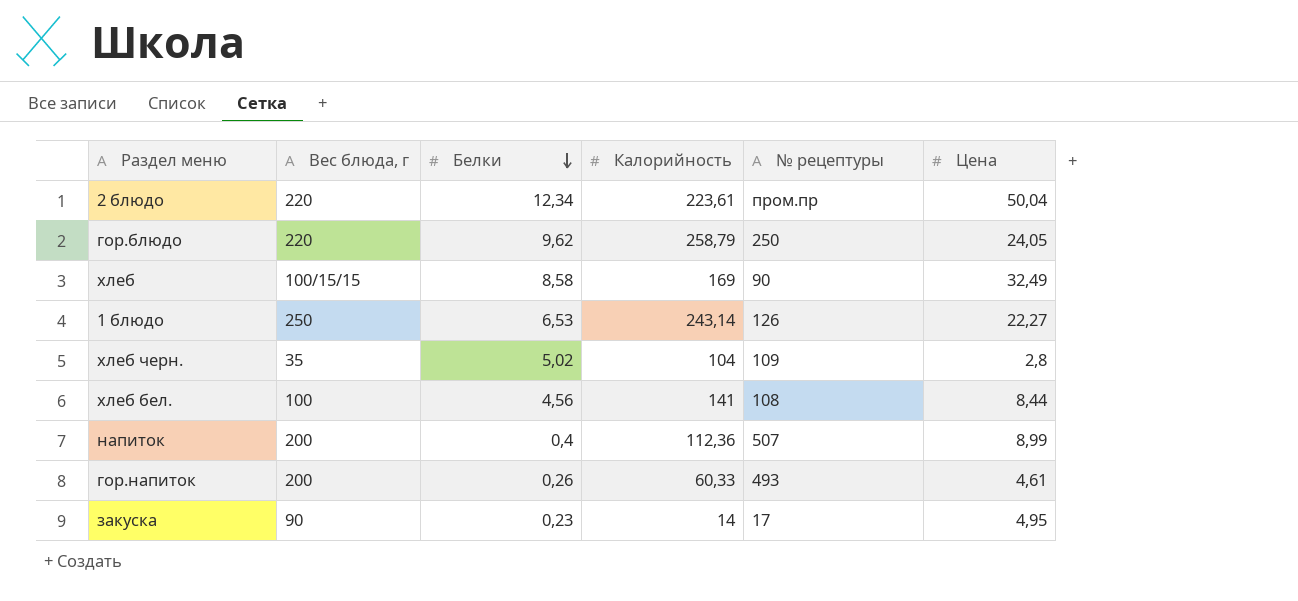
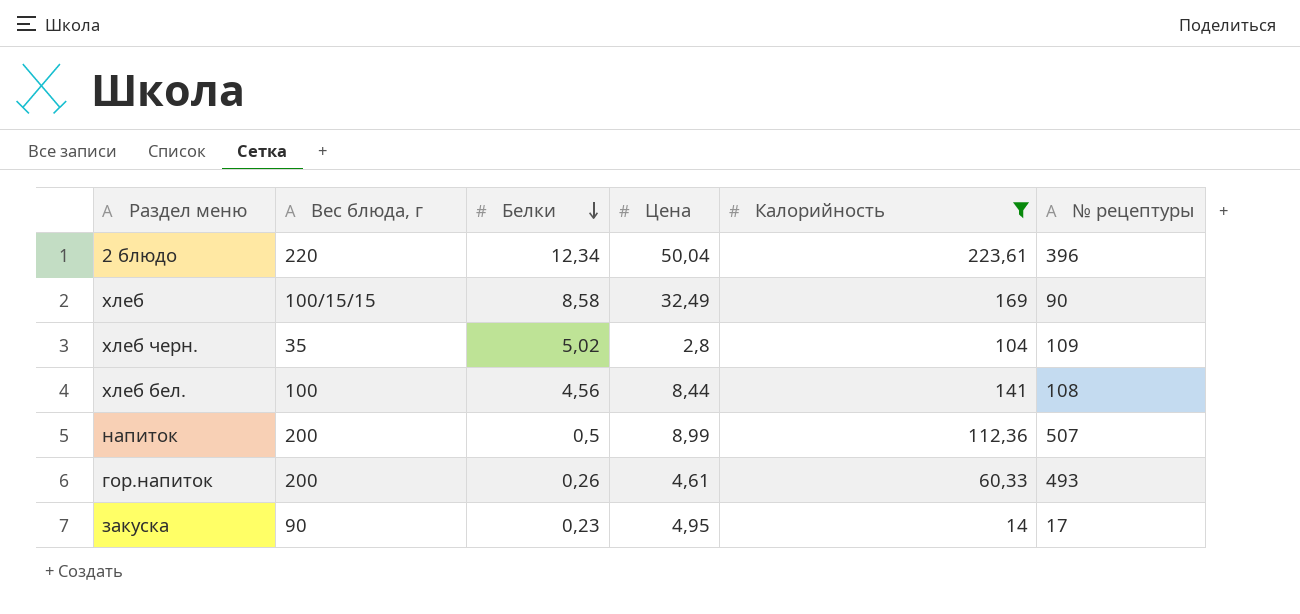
filter: none -> Калорийность <= 223,61
column Цена | position: 6 -> 4
2 блюдо | № рецептуры: пром.пр -> 396
напиток | Белки: 0,4 -> 0,5

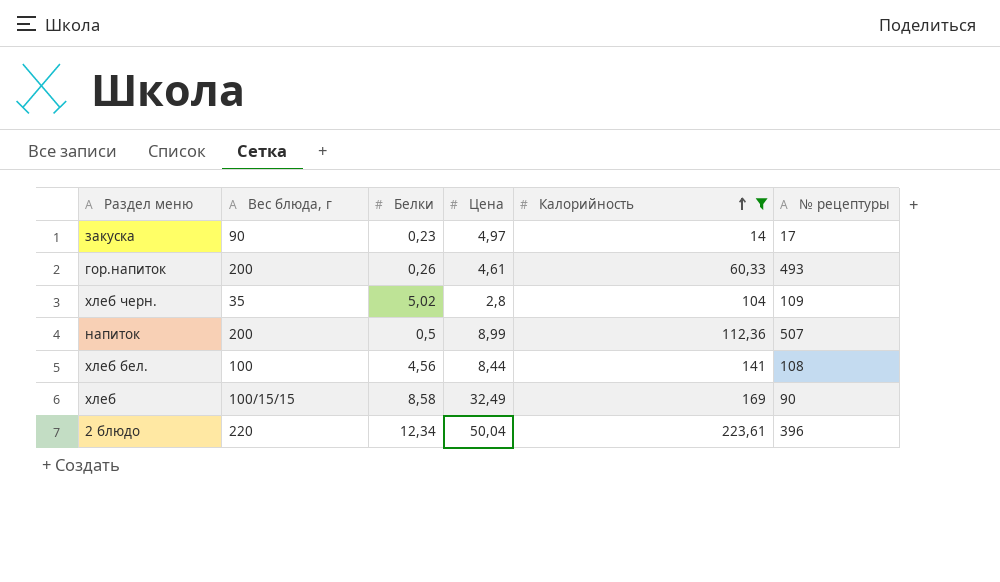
row order: Белки descending -> Калорийность ascending
закуска | Цена: 4,95 -> 4,97

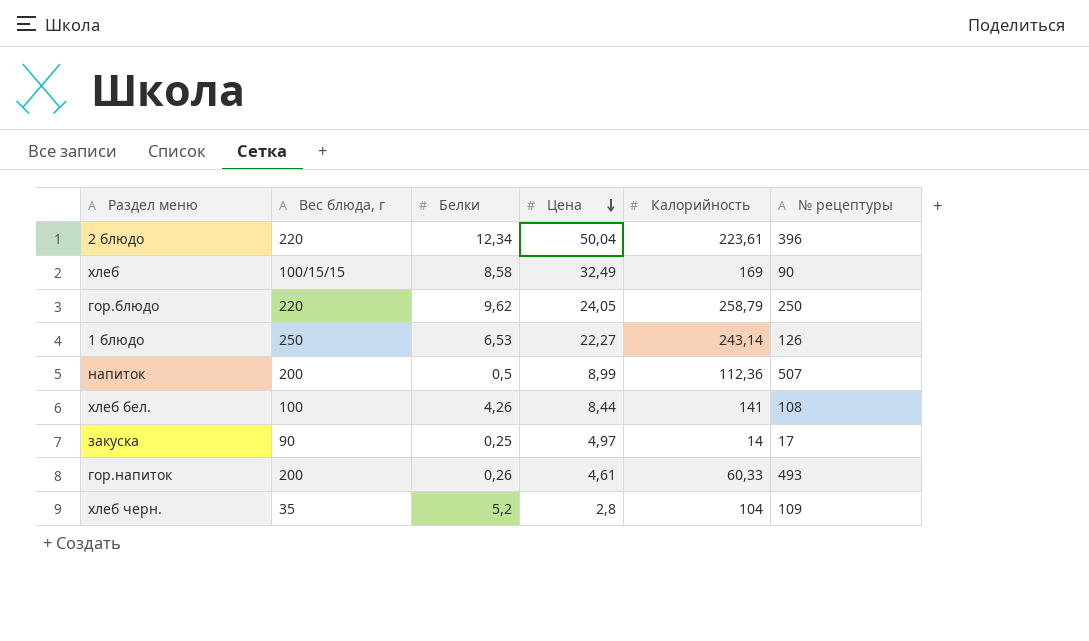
filter: Калорийность <= 223,61 -> none
row order: Калорийность ascending -> Цена descending
хлеб бел. | Белки: 4,56 -> 4,26
закуска | Белки: 0,23 -> 0,25
хлеб черн. | Белки: 5,02 -> 5,2

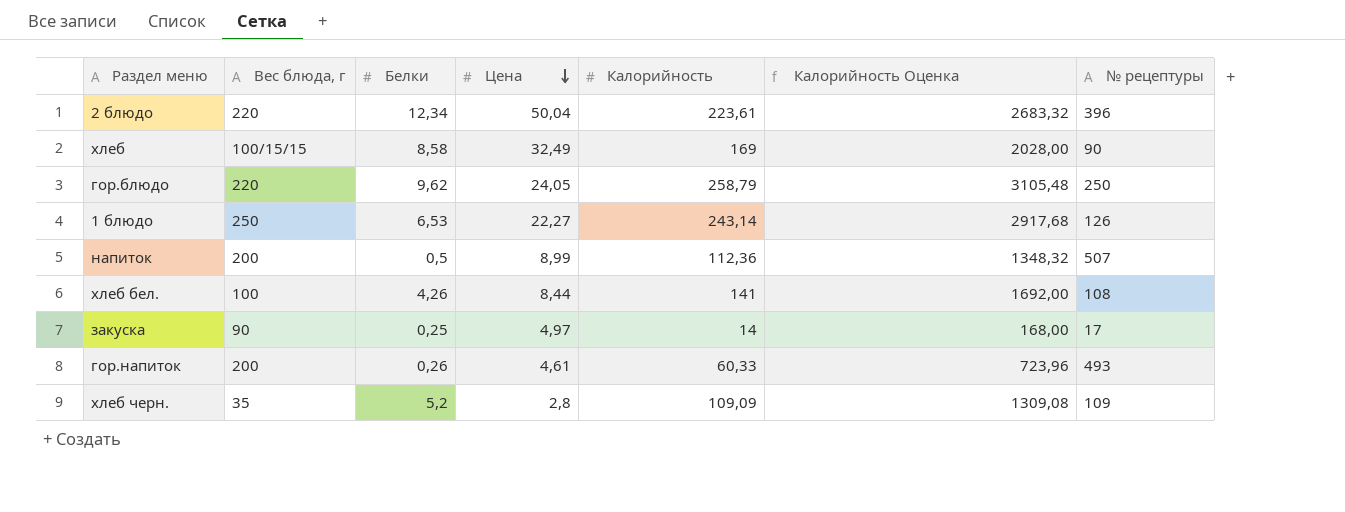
column Калорийность Оценка | formula: none -> [Калорийность] * 12
хлеб черн. | Калорийность: 104 -> 109,09

